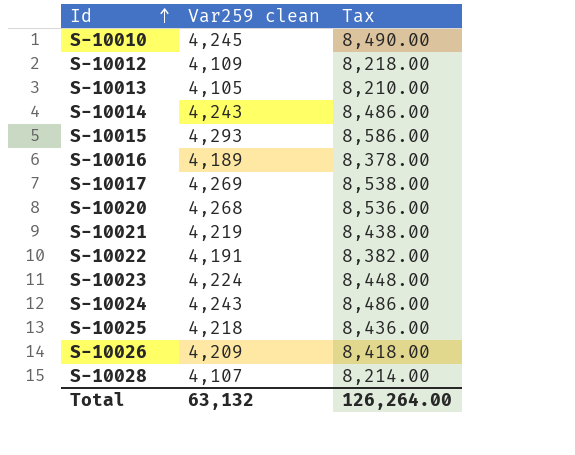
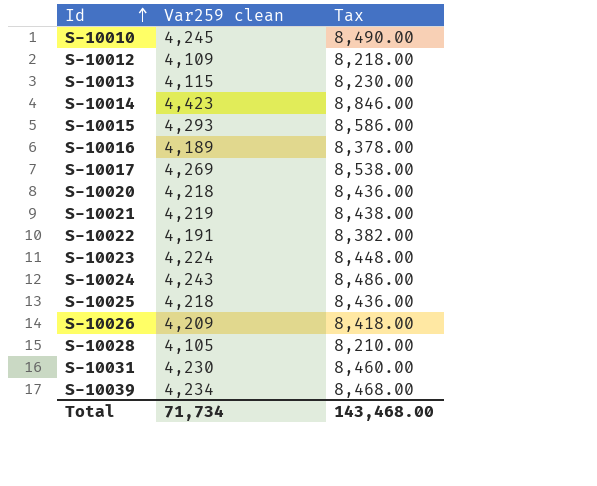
S-10013 | Var259 clean: 4,105 -> 4,115
S-10013 | Tax: 8,210.00 -> 8,230.00
S-10014 | Var259 clean: 4,243 -> 4,423
S-10014 | Tax: 8,486.00 -> 8,846.00
S-10020 | Var259 clean: 4,268 -> 4,218
S-10020 | Tax: 8,536.00 -> 8,436.00
S-10028 | Var259 clean: 4,107 -> 4,105
S-10028 | Tax: 8,214.00 -> 8,210.00
row S-10031: none -> 4,230 | 8,460.00
row S-10039: none -> 4,234 | 8,468.00
Total | Var259 clean: 63,132 -> 71,734
Total | Tax: 126,264.00 -> 143,468.00

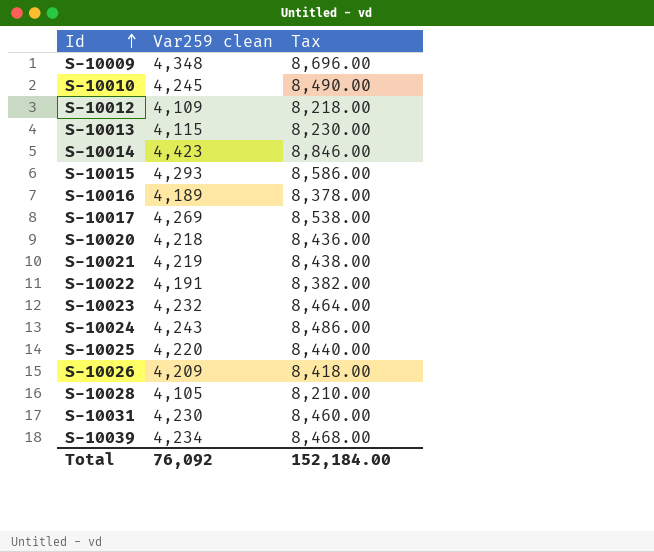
row S-10009: none -> 4,348 | 8,696.00
S-10023 | Var259 clean: 4,224 -> 4,232
S-10023 | Tax: 8,448.00 -> 8,464.00
S-10025 | Var259 clean: 4,218 -> 4,220
S-10025 | Tax: 8,436.00 -> 8,440.00
Total | Var259 clean: 71,734 -> 76,092
Total | Tax: 143,468.00 -> 152,184.00

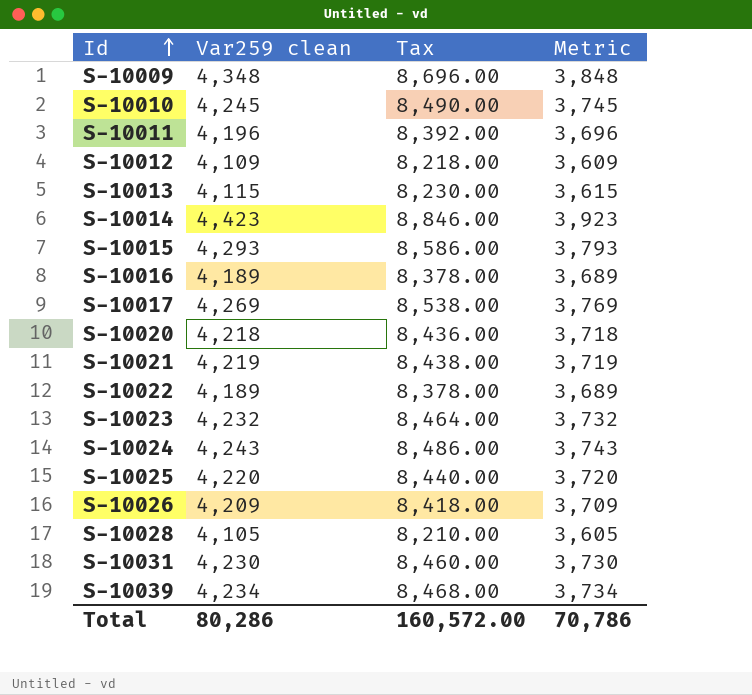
column Metric | formula: none -> [Var259 clean] - 500
row S-10011: none -> 4,196 | 8,392.00 | 3,696
S-10022 | Var259 clean: 4,191 -> 4,189
S-10022 | Tax: 8,382.00 -> 8,378.00
Total | Var259 clean: 76,092 -> 80,286
Total | Tax: 152,184.00 -> 160,572.00

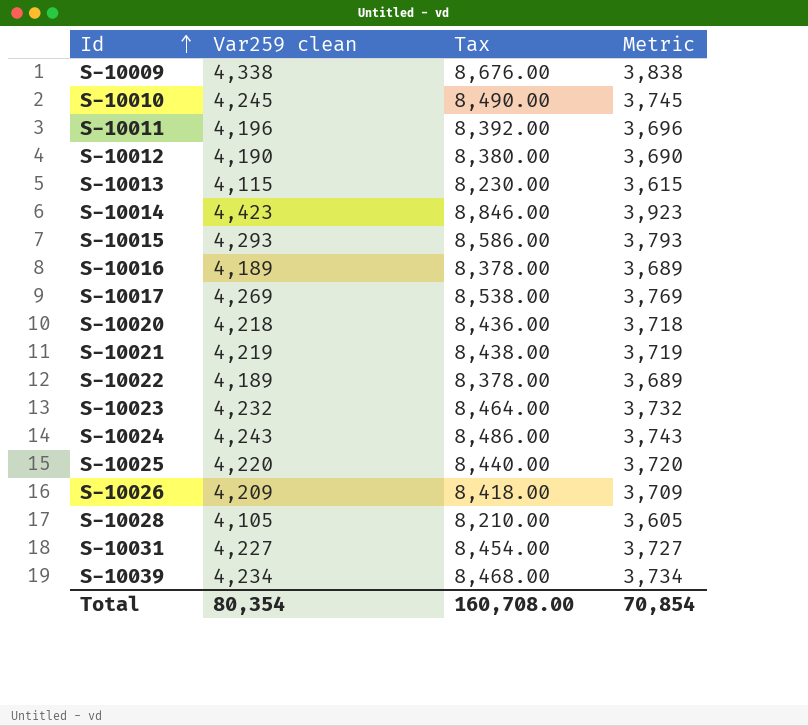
S-10009 | Var259 clean: 4,348 -> 4,338
S-10009 | Tax: 8,696.00 -> 8,676.00
S-10009 | Metric: 3,848 -> 3,838
S-10012 | Var259 clean: 4,109 -> 4,190
S-10012 | Tax: 8,218.00 -> 8,380.00
S-10012 | Metric: 3,609 -> 3,690
S-10031 | Var259 clean: 4,230 -> 4,227
S-10031 | Tax: 8,460.00 -> 8,454.00
S-10031 | Metric: 3,730 -> 3,727
Total | Var259 clean: 80,286 -> 80,354
Total | Tax: 160,572.00 -> 160,708.00
Total | Metric: 70,786 -> 70,854

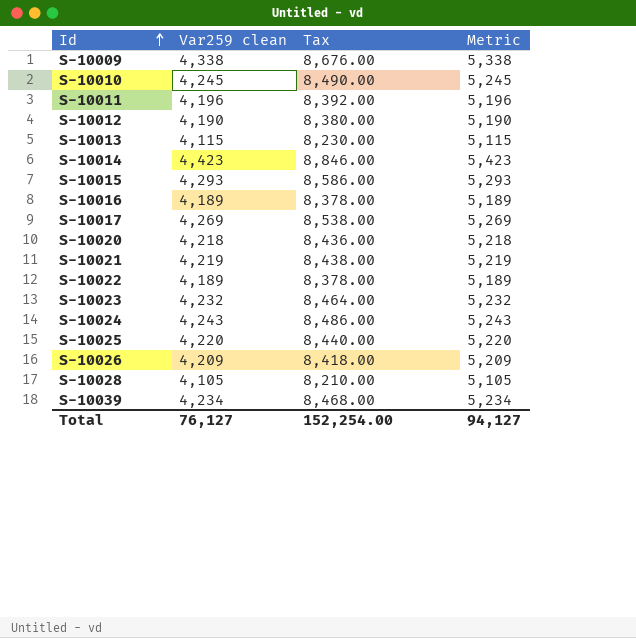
column Metric | formula: [Var259 clean] - 500 -> [Var259 clean] + 1000
row S-10031: 4,227 | 8,454.00 | 3,727 -> none
Total | Var259 clean: 80,354 -> 76,127
Total | Tax: 160,708.00 -> 152,254.00
Total | Metric: 70,854 -> 94,127

